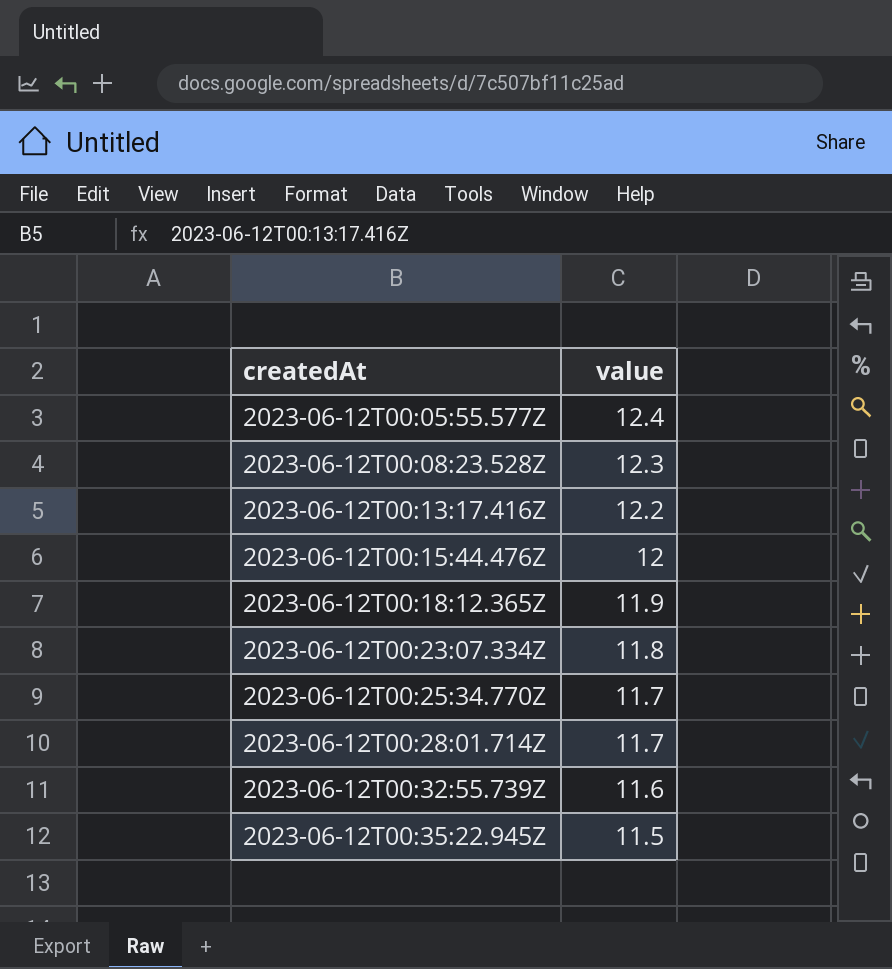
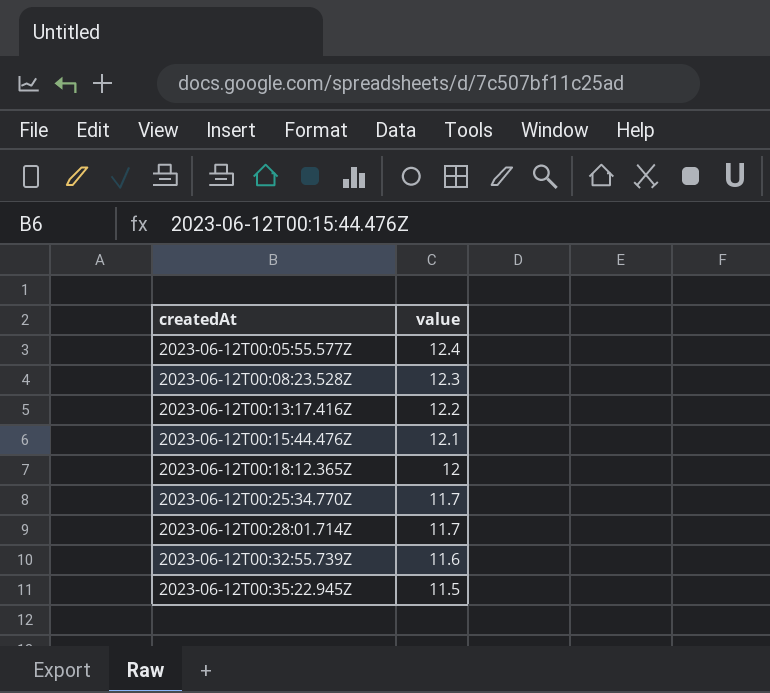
row 2023-06-12T00:23:07.334Z: 11.8 -> none
2023-06-12T00:15:44.476Z | value: 12 -> 12.1
2023-06-12T00:18:12.365Z | value: 11.9 -> 12

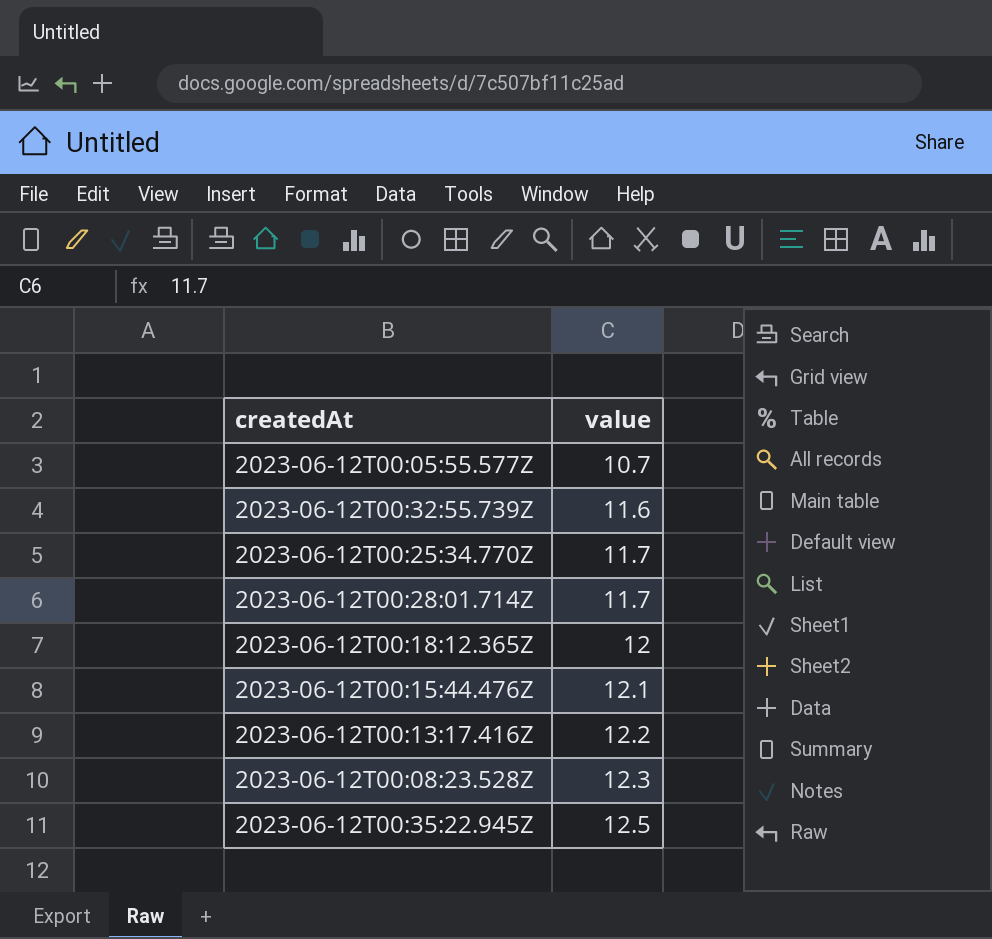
row order: createdAt ascending -> value ascending
2023-06-12T00:05:55.577Z | value: 12.4 -> 10.7
2023-06-12T00:35:22.945Z | value: 11.5 -> 12.5

